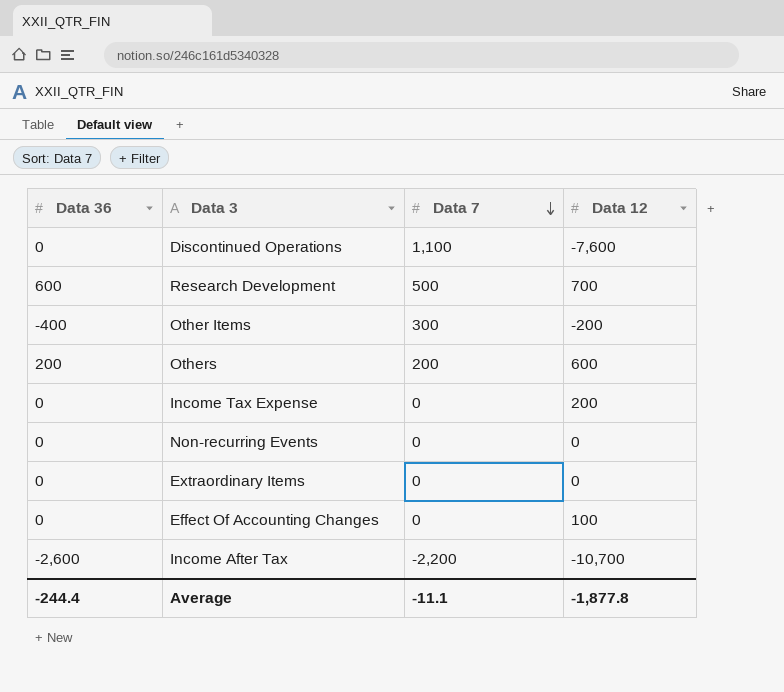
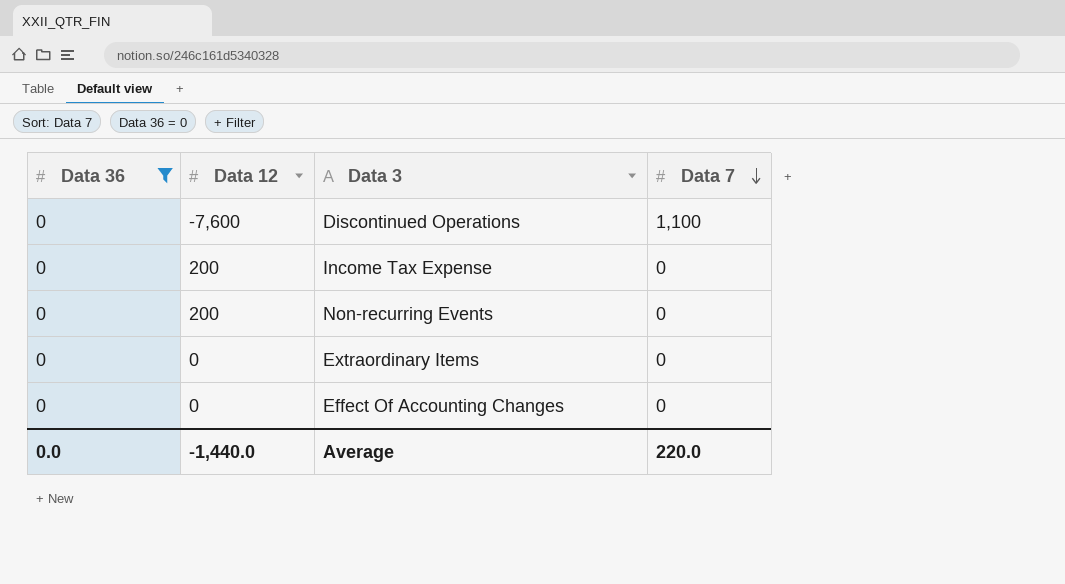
filter: none -> Data 36 = 0
column Data 12 | position: 4 -> 2
Non-recurring Events | Data 12: 0 -> 200
Effect Of Accounting Changes | Data 12: 100 -> 0
Average | Data 36: -244.4 -> 0.0
Average | Data 12: -1,877.8 -> -1,440.0
Average | Data 7: -11.1 -> 220.0

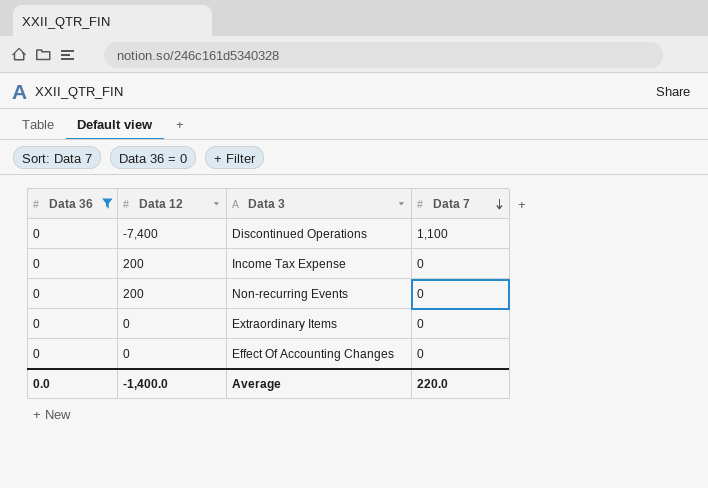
Discontinued Operations | Data 12: -7,600 -> -7,400
Average | Data 12: -1,440.0 -> -1,400.0

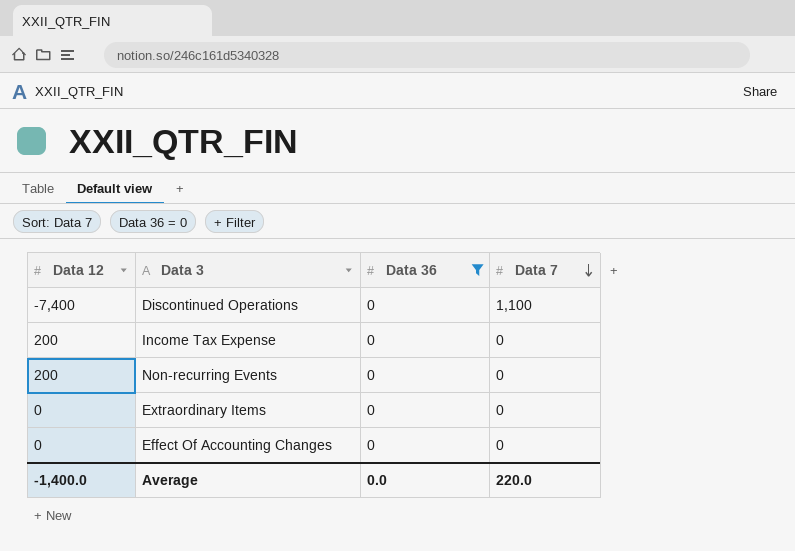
column Data 36 | position: 1 -> 3

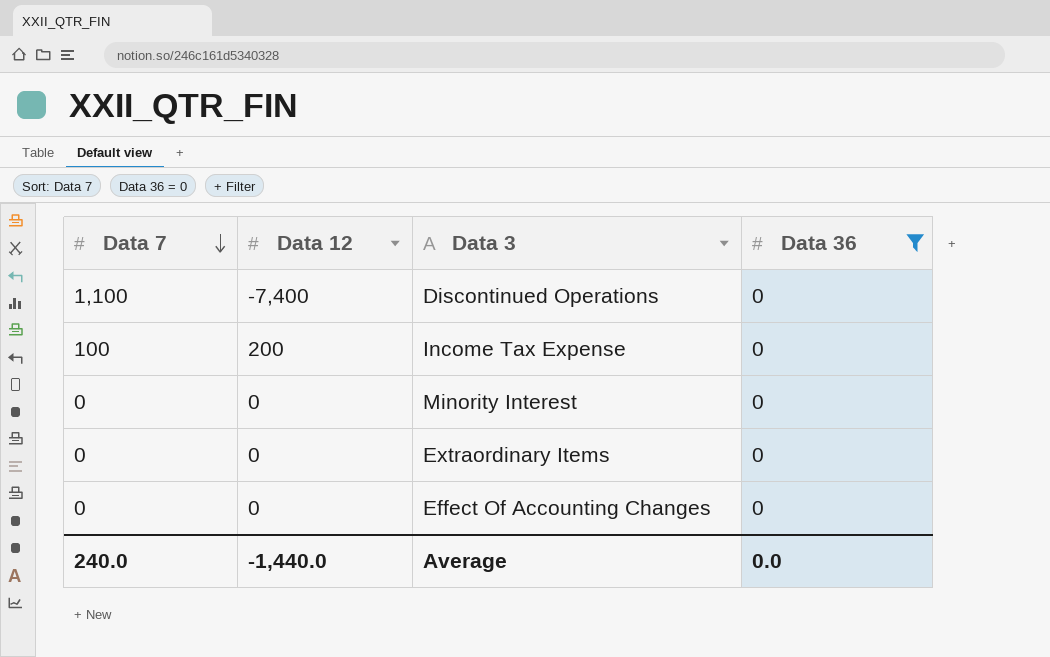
column Data 7 | position: 4 -> 1
row Non-recurring Events: 200 | 0 | 0 -> none
Income Tax Expense | Data 7: 0 -> 100
row Minority Interest: none -> 0 | 0 | 0
Average | Data 7: 220.0 -> 240.0
Average | Data 12: -1,400.0 -> -1,440.0

